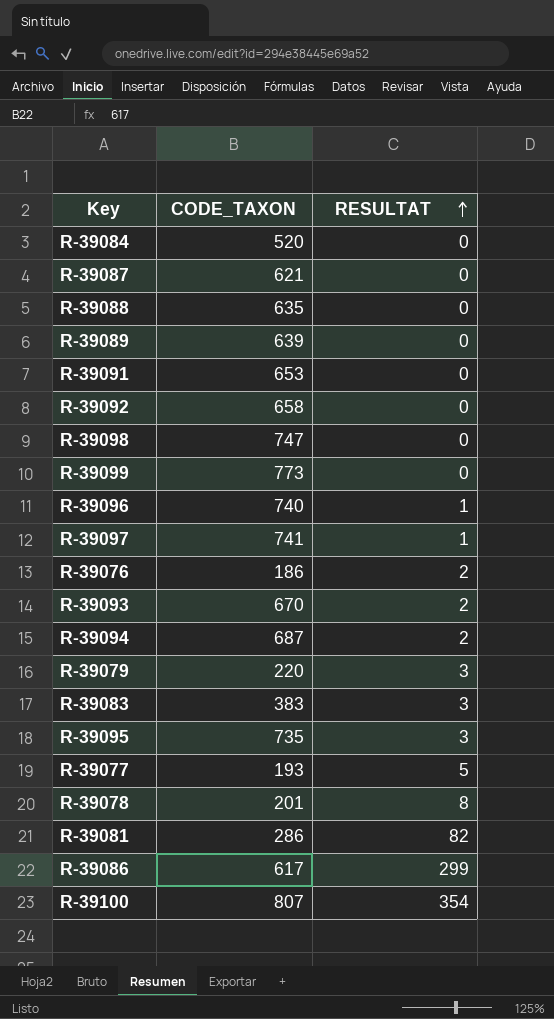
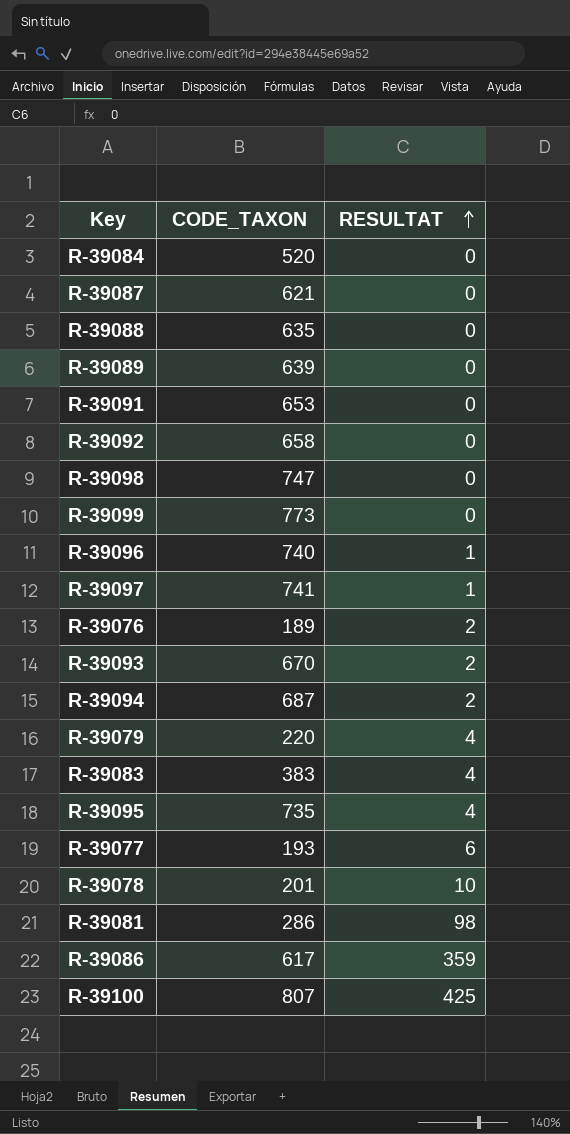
R-39076 | CODE_TAXON: 186 -> 189
R-39079 | RESULTAT: 3 -> 4
R-39083 | RESULTAT: 3 -> 4
R-39095 | RESULTAT: 3 -> 4
R-39077 | RESULTAT: 5 -> 6
R-39078 | RESULTAT: 8 -> 10
R-39081 | RESULTAT: 82 -> 98
R-39086 | RESULTAT: 299 -> 359
R-39100 | RESULTAT: 354 -> 425

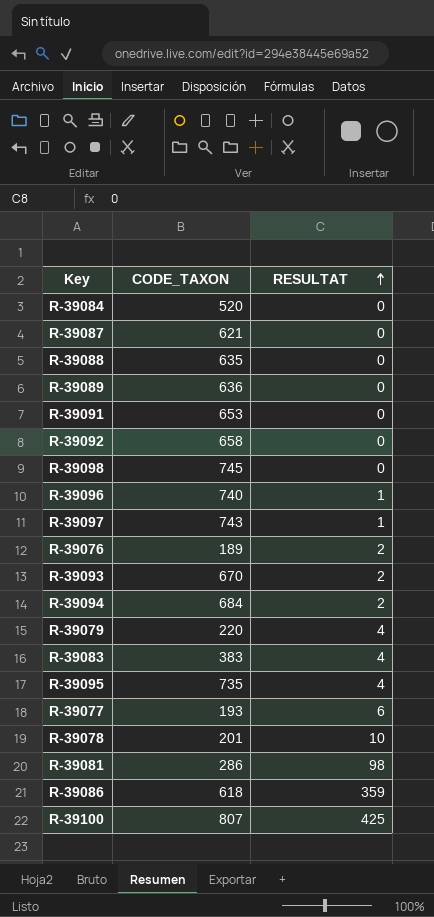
row R-39099: 773 | 0 -> none
R-39089 | CODE_TAXON: 639 -> 636
R-39098 | CODE_TAXON: 747 -> 745
R-39097 | CODE_TAXON: 741 -> 743
R-39094 | CODE_TAXON: 687 -> 684
R-39086 | CODE_TAXON: 617 -> 618

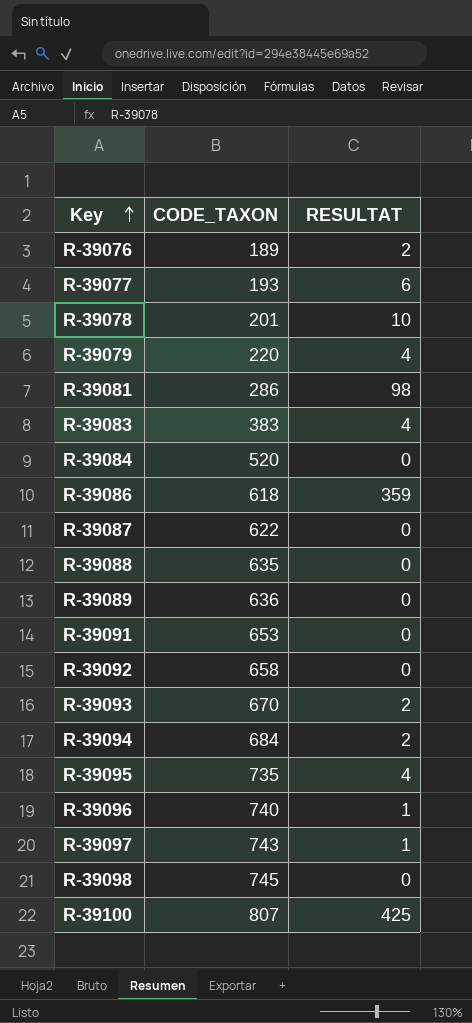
row order: RESULTAT ascending -> Key ascending
R-39087 | CODE_TAXON: 621 -> 622

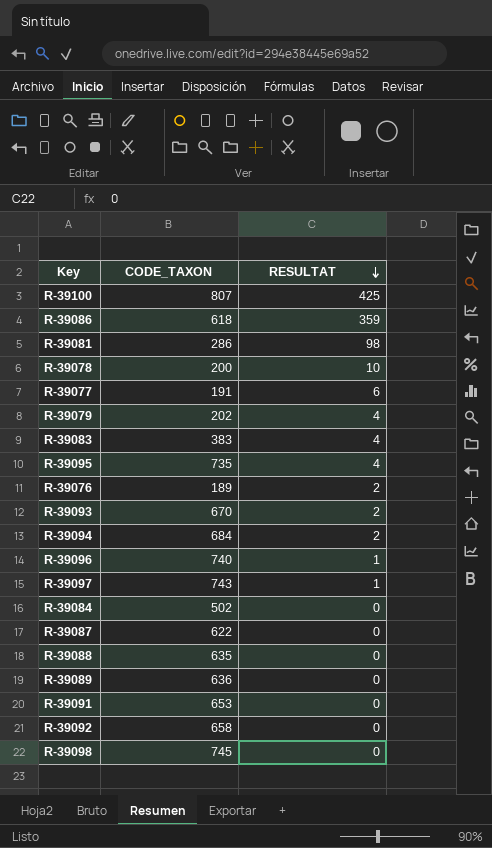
row order: Key ascending -> RESULTAT descending
R-39078 | CODE_TAXON: 201 -> 200
R-39077 | CODE_TAXON: 193 -> 191
R-39079 | CODE_TAXON: 220 -> 202
R-39084 | CODE_TAXON: 520 -> 502

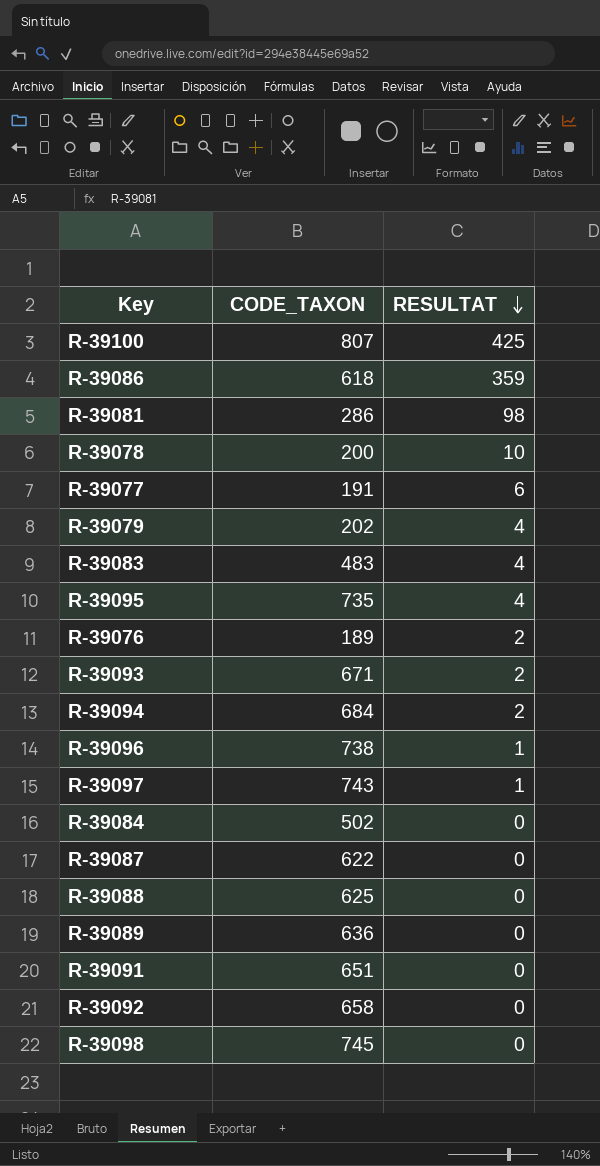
R-39083 | CODE_TAXON: 383 -> 483
R-39093 | CODE_TAXON: 670 -> 671
R-39096 | CODE_TAXON: 740 -> 738
R-39088 | CODE_TAXON: 635 -> 625
R-39091 | CODE_TAXON: 653 -> 651

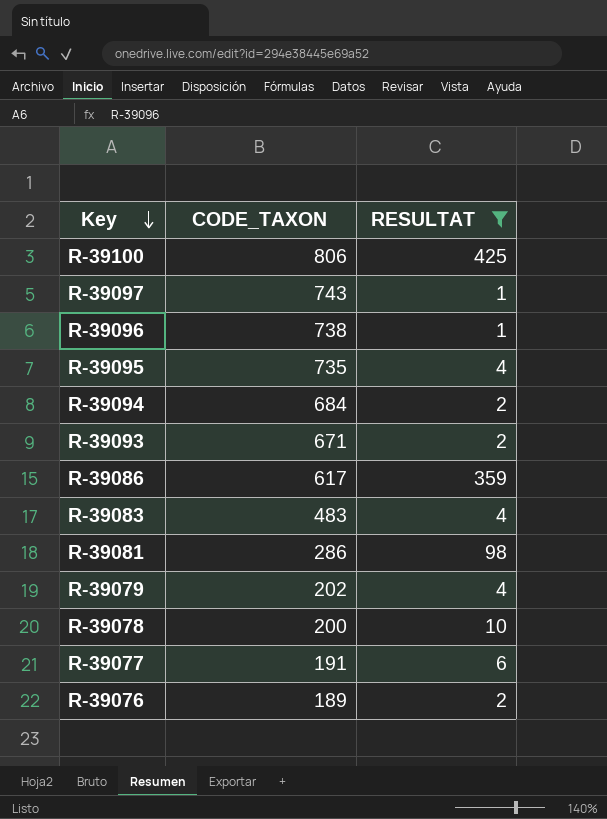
filter: none -> RESULTAT != 0
row order: RESULTAT descending -> Key descending
R-39100 | CODE_TAXON: 807 -> 806
R-39086 | CODE_TAXON: 618 -> 617

